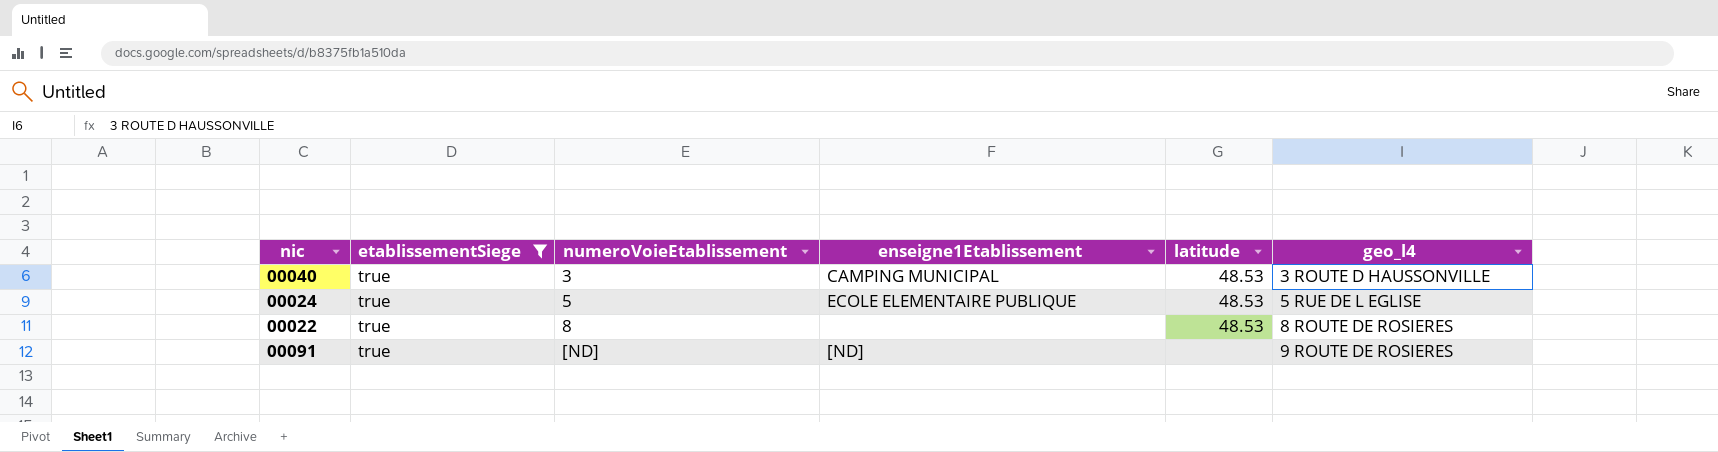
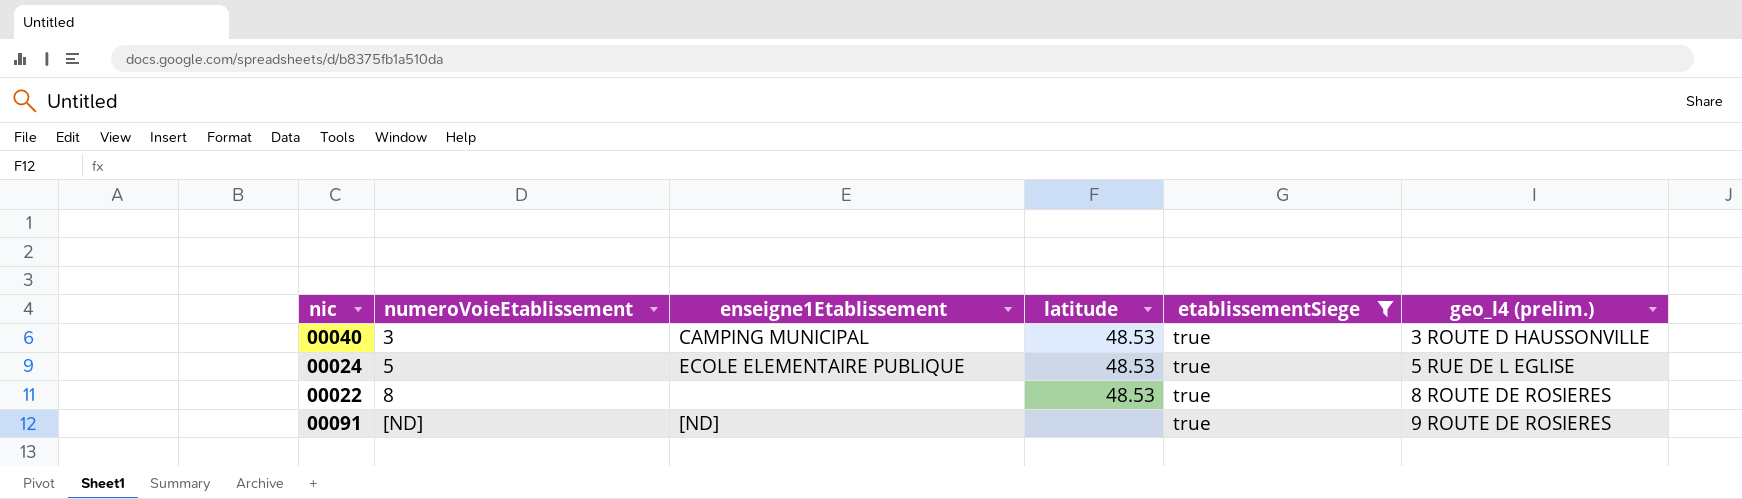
column etablissementSiege | position: 2 -> 5
column name: geo_l4 -> geo_l4 (prelim.)

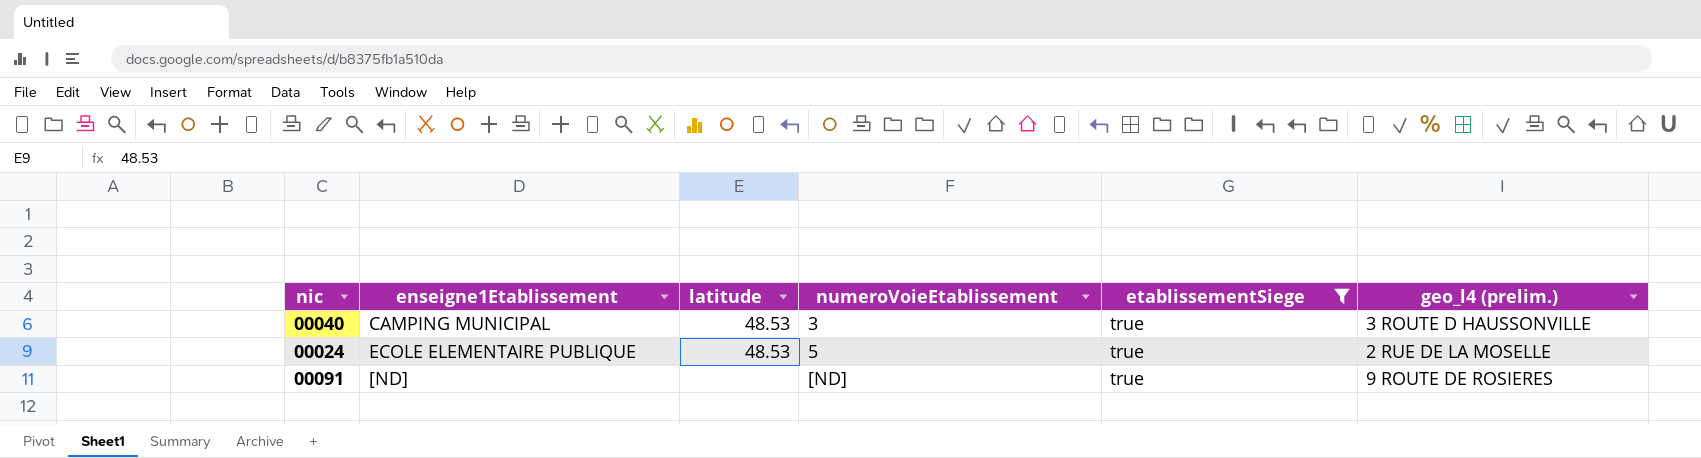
column numeroVoieEtablissement | position: 2 -> 4
row 00022: 8 | none | 48.53 | true | 8 ROUTE DE ROSIERES -> none
00024 | geo_l4 (prelim.): 5 RUE DE L EGLISE -> 2 RUE DE LA MOSELLE

